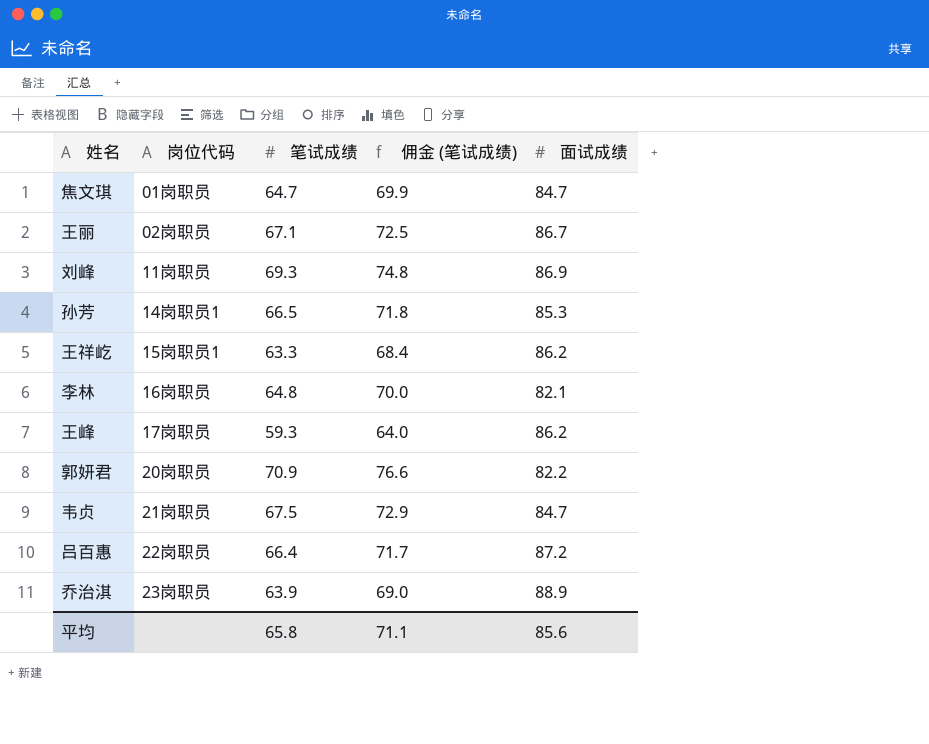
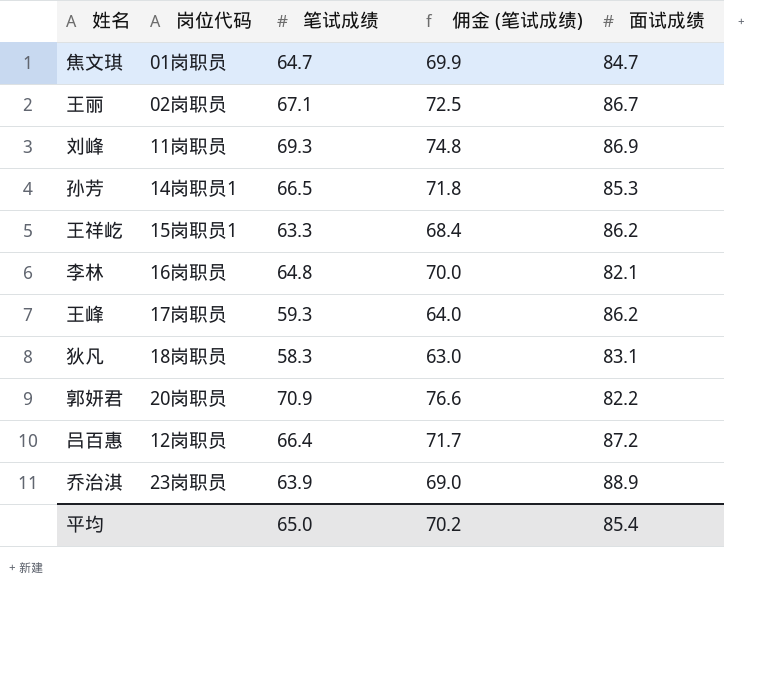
row 韦贞: 21岗职员 | 67.5 | 72.9 | 84.7 -> none
row 狄凡: none -> 18岗职员 | 58.3 | 63.0 | 83.1
吕百惠 | 岗位代码: 22岗职员 -> 12岗职员
平均 | 笔试成绩: 65.8 -> 65.0
平均 | 佣金 (笔试成绩): 71.1 -> 70.2
平均 | 面试成绩: 85.6 -> 85.4

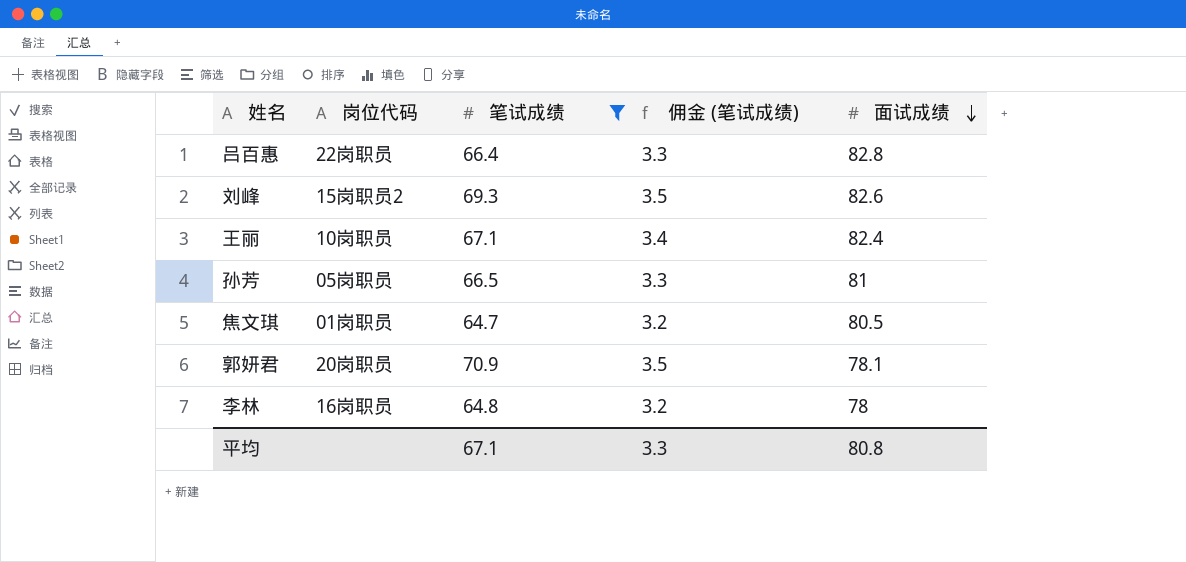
filter: none -> 笔试成绩 >= 64.7
row order: none -> 面试成绩 descending
column 佣金 (笔试成绩) | formula: [笔试成绩] * 1.08 -> [笔试成绩] * 0.05
吕百惠 | 岗位代码: 12岗职员 -> 22岗职员
吕百惠 | 面试成绩: 87.2 -> 82.8
刘峰 | 岗位代码: 11岗职员 -> 15岗职员2
刘峰 | 面试成绩: 86.9 -> 82.6
王丽 | 岗位代码: 02岗职员 -> 10岗职员
王丽 | 面试成绩: 86.7 -> 82.4
孙芳 | 岗位代码: 14岗职员1 -> 05岗职员
孙芳 | 面试成绩: 85.3 -> 81
焦文琪 | 面试成绩: 84.7 -> 80.5
郭妍君 | 面试成绩: 82.2 -> 78.1
李林 | 面试成绩: 82.1 -> 78
平均 | 笔试成绩: 65.0 -> 67.1
平均 | 佣金 (笔试成绩): 70.2 -> 3.3
平均 | 面试成绩: 85.4 -> 80.8

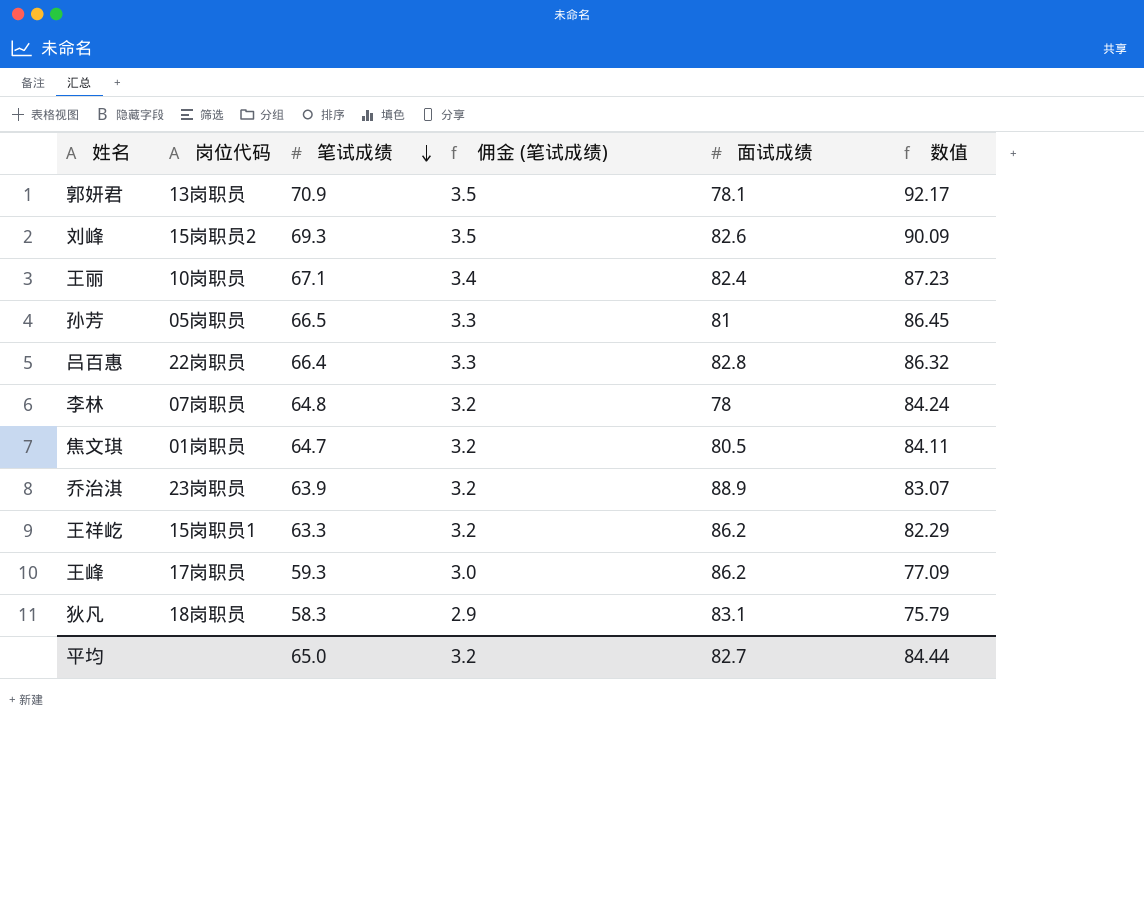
filter: 笔试成绩 >= 64.7 -> none
row order: 面试成绩 descending -> 笔试成绩 descending
column 数值 | formula: none -> [笔试成绩] * 1.3
郭妍君 | 岗位代码: 20岗职员 -> 13岗职员
李林 | 岗位代码: 16岗职员 -> 07岗职员
平均 | 笔试成绩: 67.1 -> 65.0
平均 | 佣金 (笔试成绩): 3.3 -> 3.2
平均 | 面试成绩: 80.8 -> 82.7

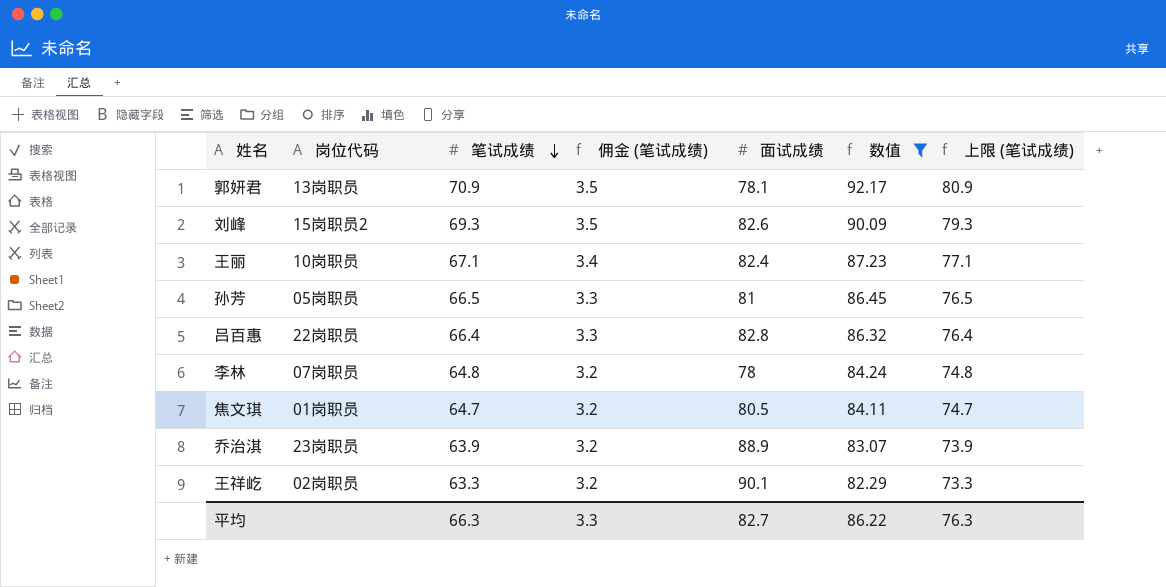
filter: none -> 数值 >= 82.29
column 上限 (笔试成绩) | formula: none -> [笔试成绩] + 10
王祥屹 | 岗位代码: 15岗职员1 -> 02岗职员
王祥屹 | 面试成绩: 86.2 -> 90.1
平均 | 笔试成绩: 65.0 -> 66.3
平均 | 佣金 (笔试成绩): 3.2 -> 3.3
平均 | 数值: 84.44 -> 86.22

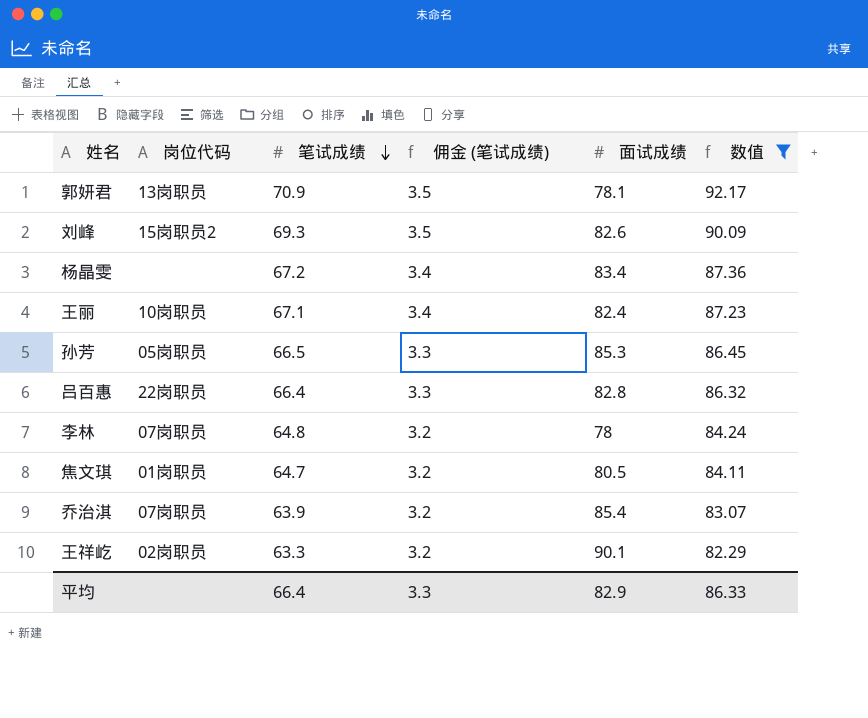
column 上限 (笔试成绩) | formula: [笔试成绩] + 10 -> none
row 杨晶雯: none -> none | 67.2 | 3.4 | 83.4 | 87.36
孙芳 | 面试成绩: 81 -> 85.3
乔治淇 | 岗位代码: 23岗职员 -> 07岗职员
乔治淇 | 面试成绩: 88.9 -> 85.4
平均 | 笔试成绩: 66.3 -> 66.4
平均 | 面试成绩: 82.7 -> 82.9
平均 | 数值: 86.22 -> 86.33

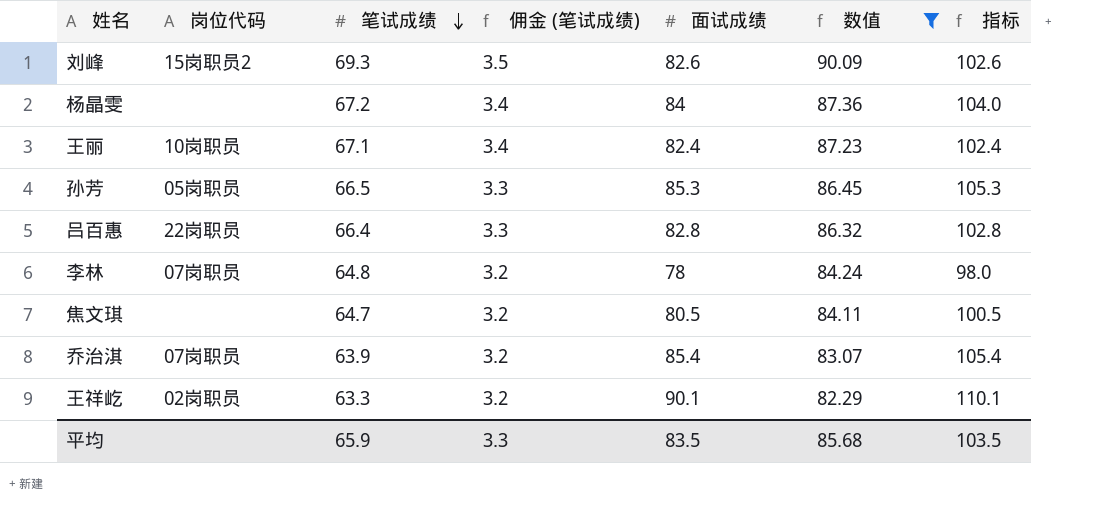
column 指标 | formula: none -> [面试成绩] + 20
row 郭妍君: 13岗职员 | 70.9 | 3.5 | 78.1 | 92.17 -> none
杨晶雯 | 面试成绩: 83.4 -> 84
焦文琪 | 岗位代码: 01岗职员 -> none
平均 | 笔试成绩: 66.4 -> 65.9
平均 | 面试成绩: 82.9 -> 83.5
平均 | 数值: 86.33 -> 85.68

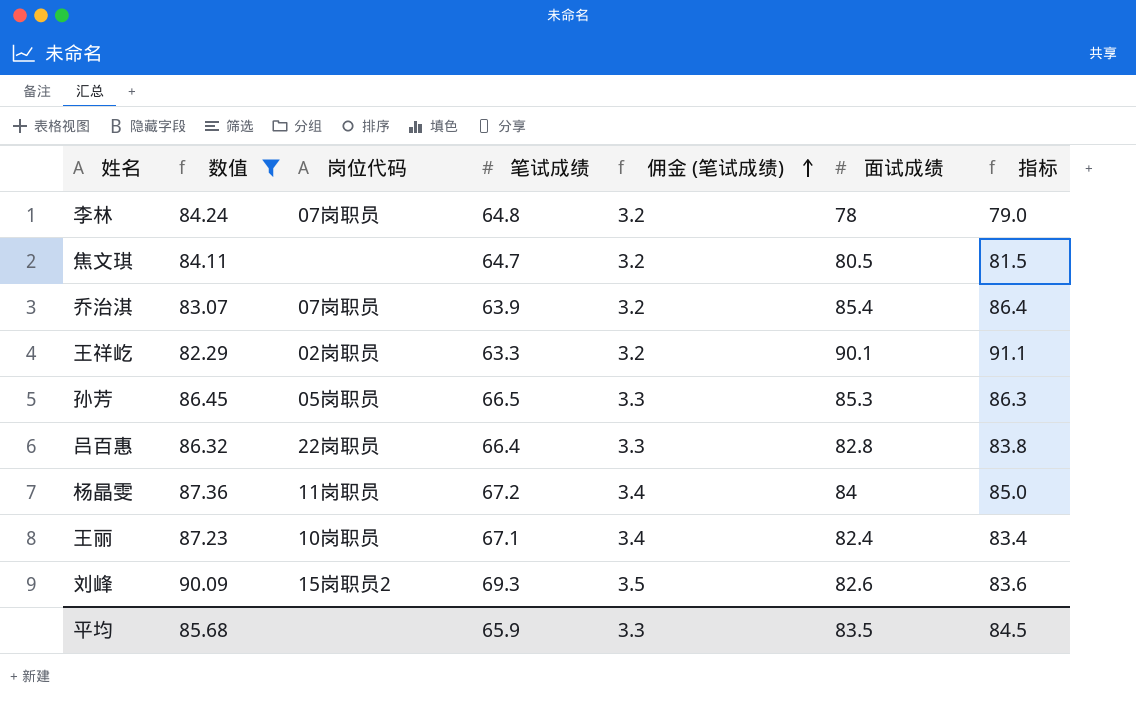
row order: 笔试成绩 descending -> 佣金 (笔试成绩) ascending
column 数值 | position: 6 -> 2
column 指标 | formula: [面试成绩] + 20 -> [面试成绩] + 1
杨晶雯 | 岗位代码: none -> 11岗职员
平均 | 指标: 103.5 -> 84.5

